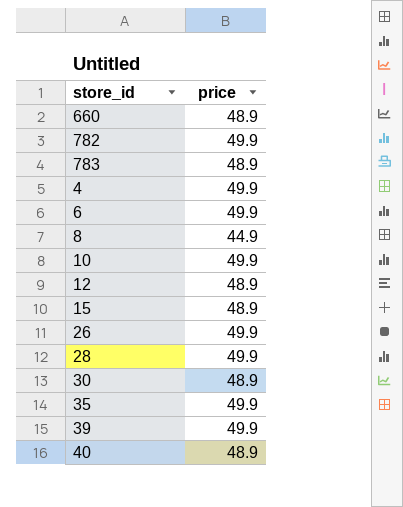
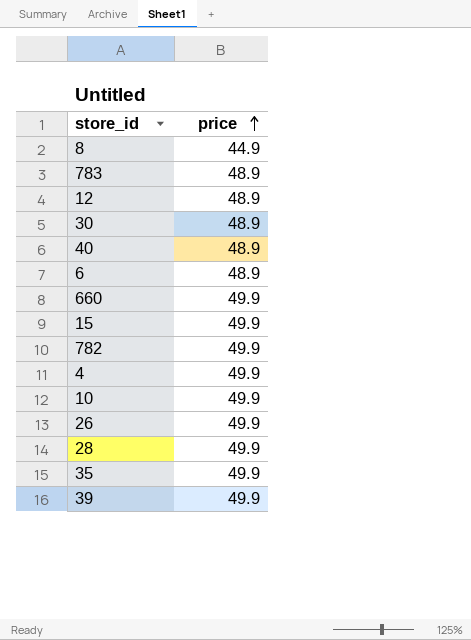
row order: none -> price ascending
6 | price: 49.9 -> 48.9
660 | price: 48.9 -> 49.9
15 | price: 48.9 -> 49.9

